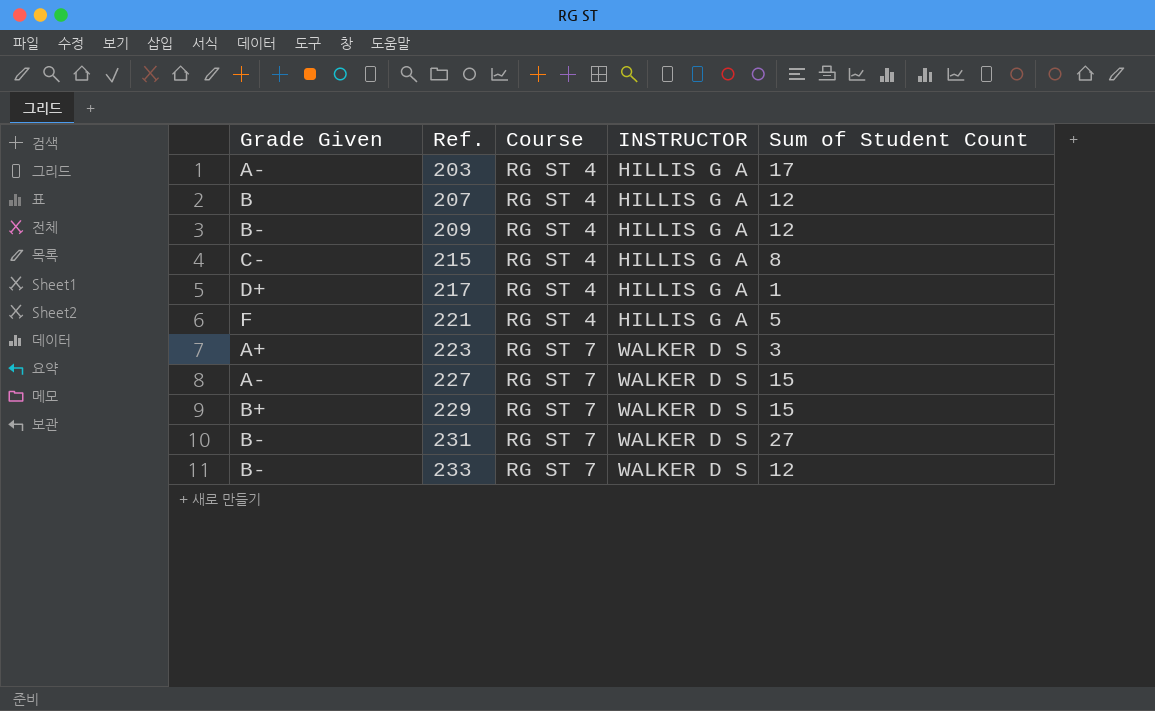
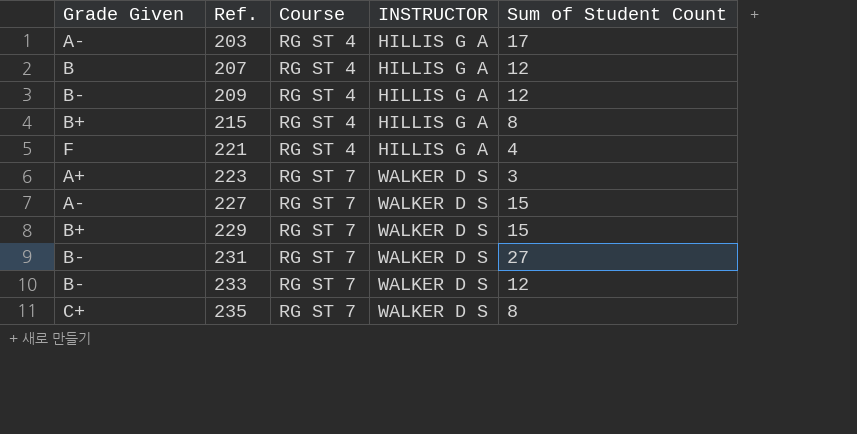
row 217: D+ | RG ST 4 | HILLIS G A | 1 -> none
215 | Grade Given: C- -> B+
221 | Sum of Student Count: 5 -> 4
row 235: none -> C+ | RG ST 7 | WALKER D S | 8

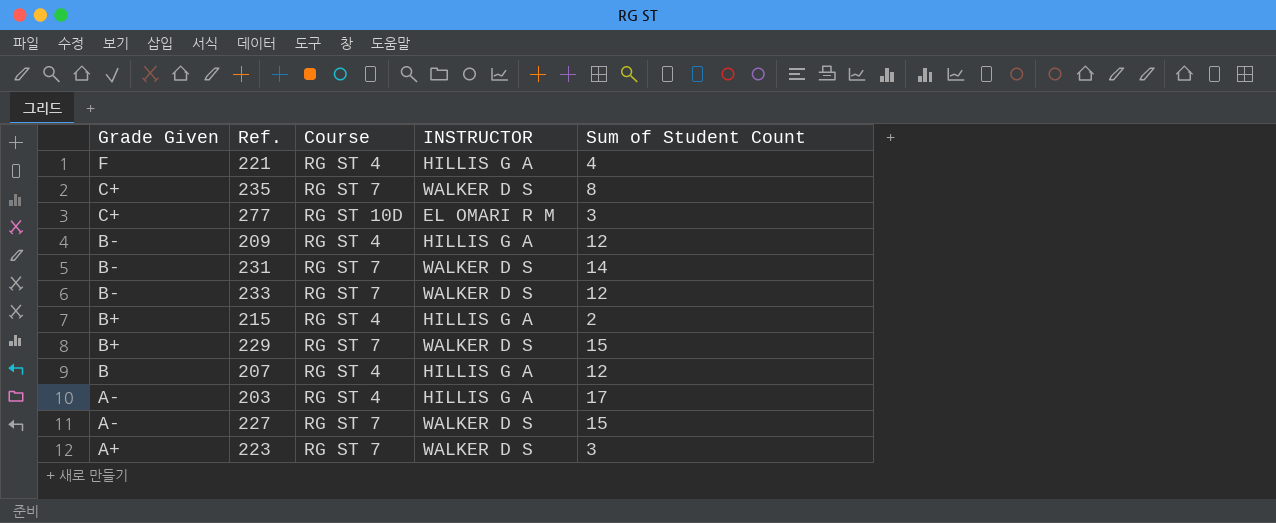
row order: Ref. ascending -> Grade Given descending
row 277: none -> C+ | RG ST 10D | EL OMARI R M | 3
231 | Sum of Student Count: 27 -> 14
215 | Sum of Student Count: 8 -> 2

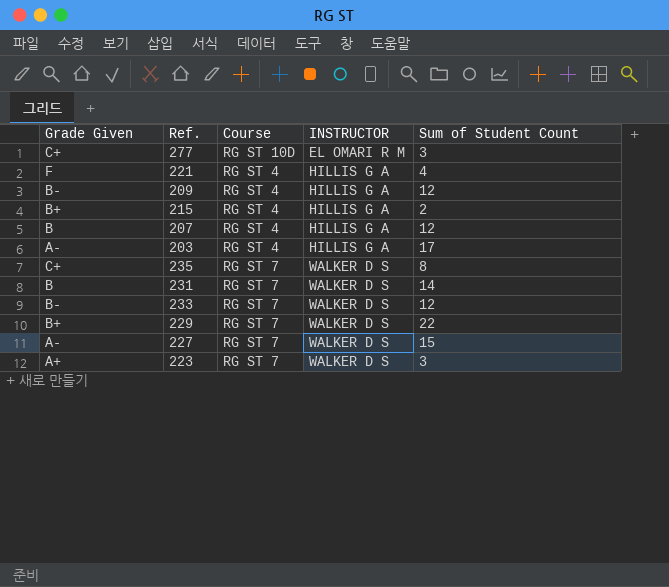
row order: Grade Given descending -> INSTRUCTOR ascending
231 | Grade Given: B- -> B
229 | Sum of Student Count: 15 -> 22

